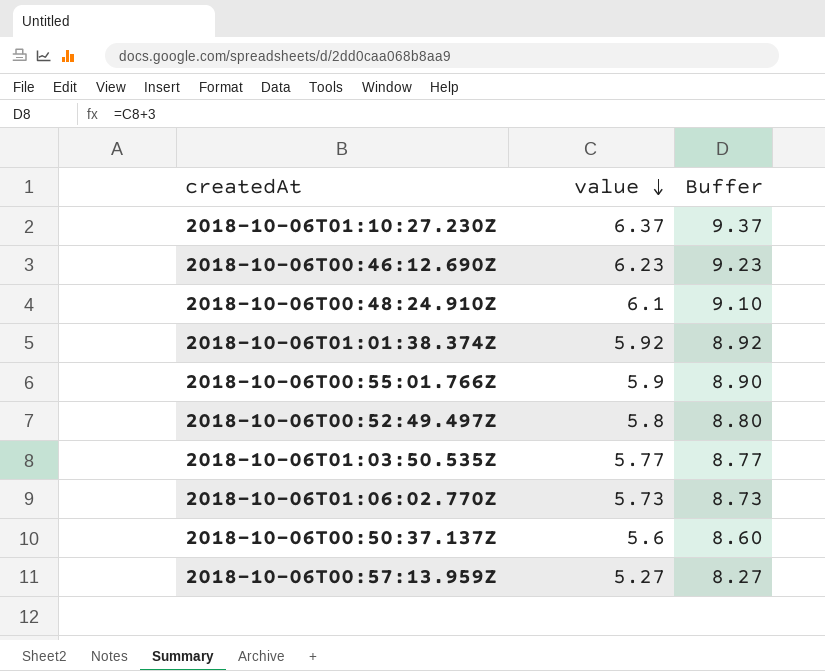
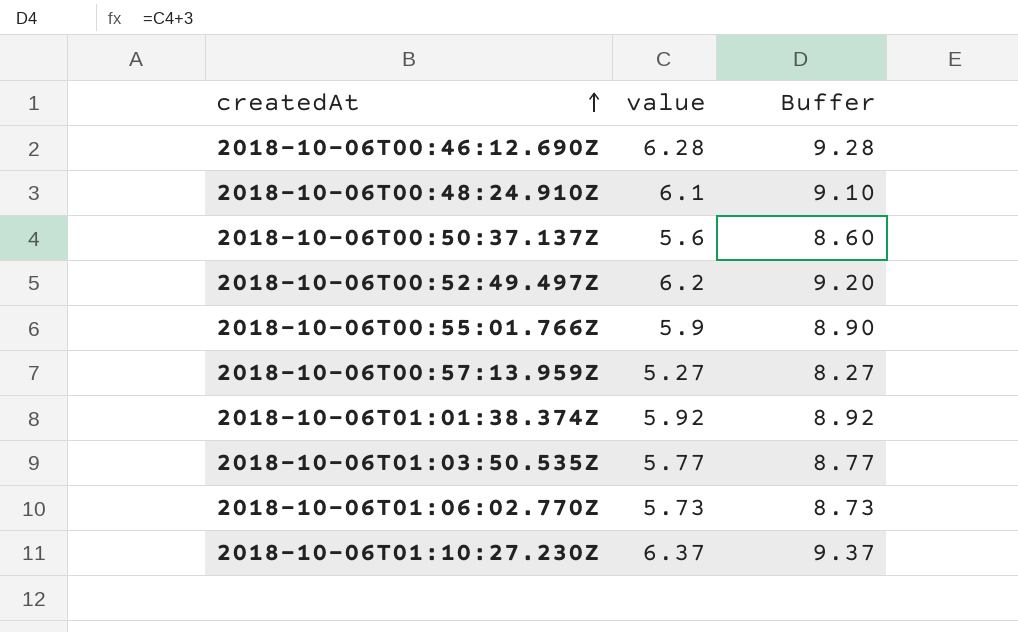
row order: value descending -> createdAt ascending
2018-10-06T00:46:12.690Z | value: 6.23 -> 6.28
2018-10-06T00:46:12.690Z | Buffer: 9.23 -> 9.28
2018-10-06T00:52:49.497Z | value: 5.8 -> 6.2
2018-10-06T00:52:49.497Z | Buffer: 8.80 -> 9.20

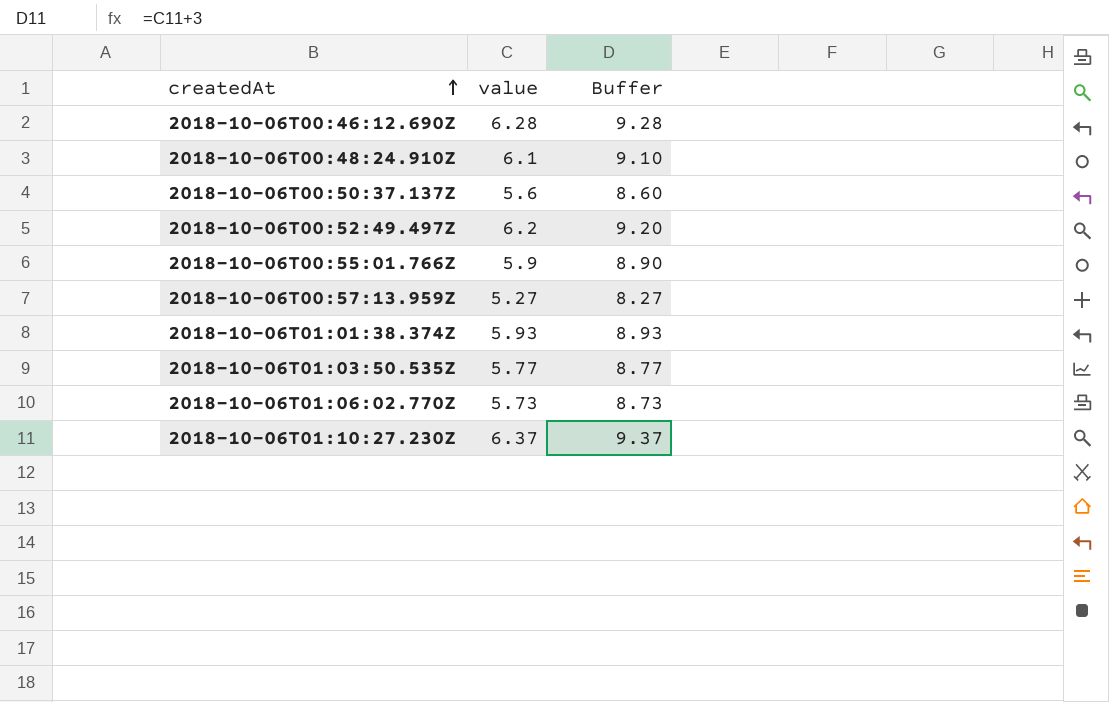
2018-10-06T01:01:38.374Z | value: 5.92 -> 5.93
2018-10-06T01:01:38.374Z | Buffer: 8.92 -> 8.93

